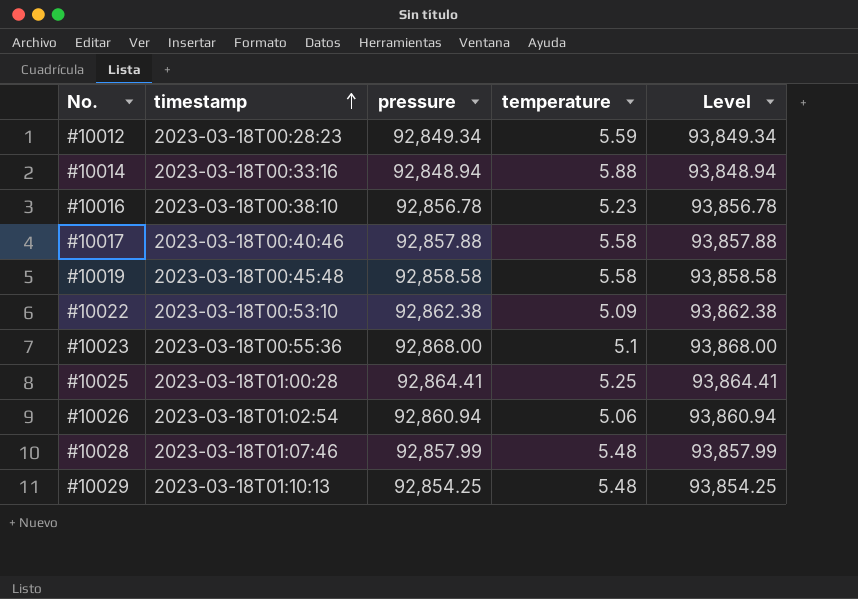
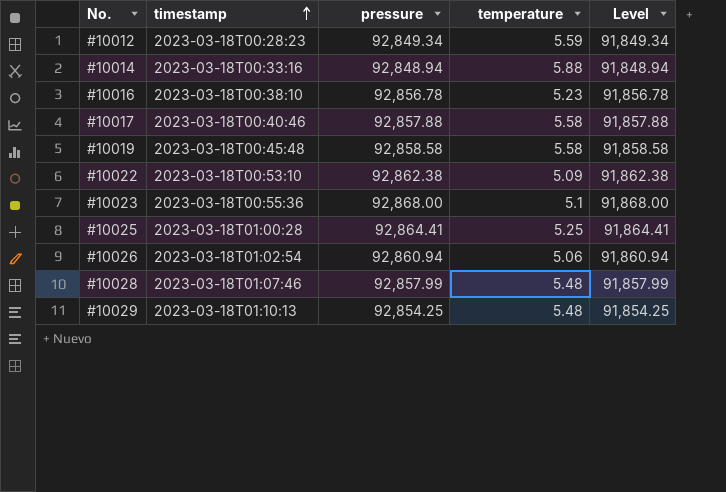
column Level | formula: [pressure] + 1000 -> [pressure] - 1000

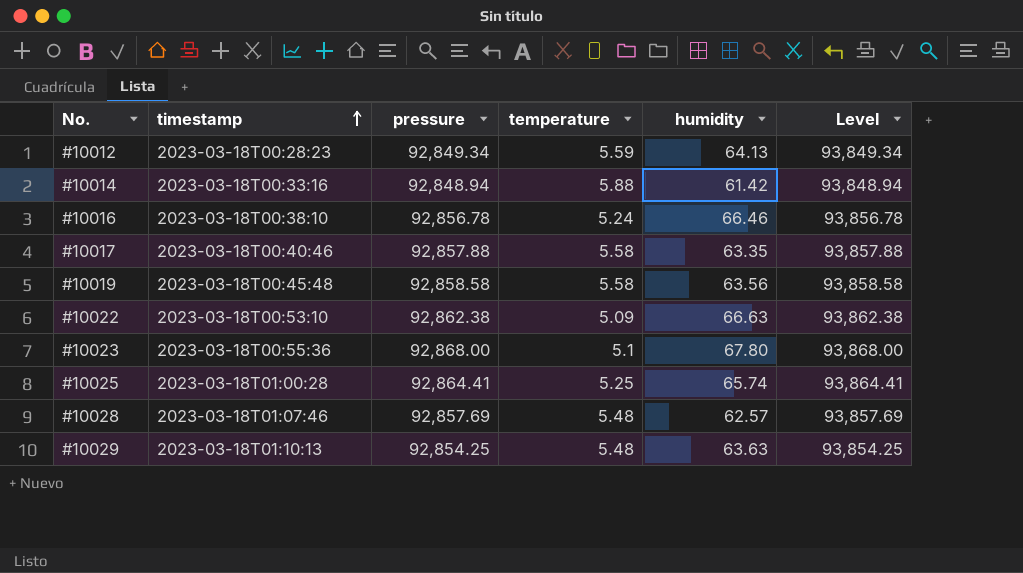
column humidity | position: none -> 5
column Level | formula: [pressure] - 1000 -> [pressure] + 1000
row #10026: 2023-03-18T01:02:54 | 92,860.94 | 5.06 | 91,860.94 -> none
#10016 | temperature: 5.23 -> 5.24
#10028 | pressure: 92,857.99 -> 92,857.69

